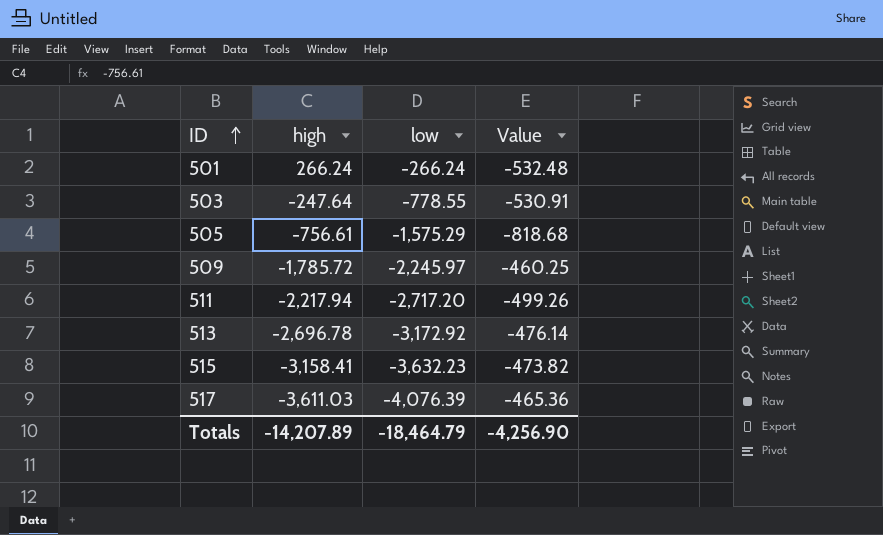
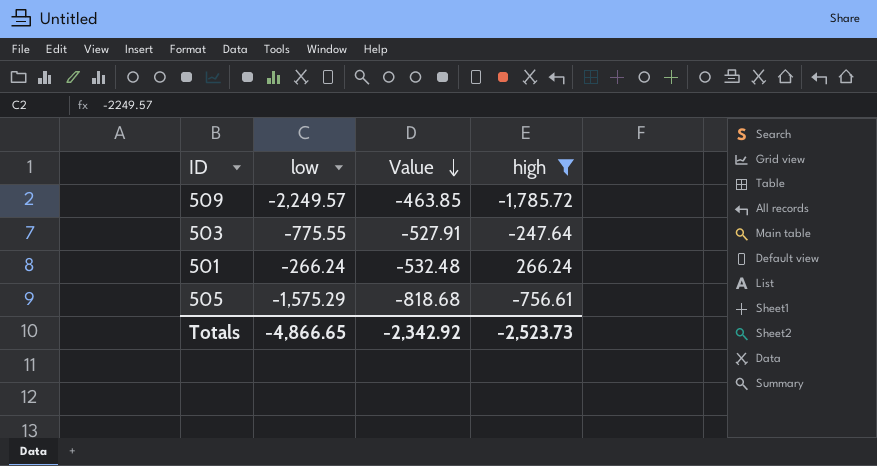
filter: none -> high >= -1,785.72
row order: ID ascending -> Value descending
column high | position: 2 -> 4
509 | low: -2,245.97 -> -2,249.57
509 | Value: -460.25 -> -463.85
503 | low: -778.55 -> -775.55
503 | Value: -530.91 -> -527.91
Totals | low: -18,464.79 -> -4,866.65
Totals | Value: -4,256.90 -> -2,342.92
Totals | high: -14,207.89 -> -2,523.73

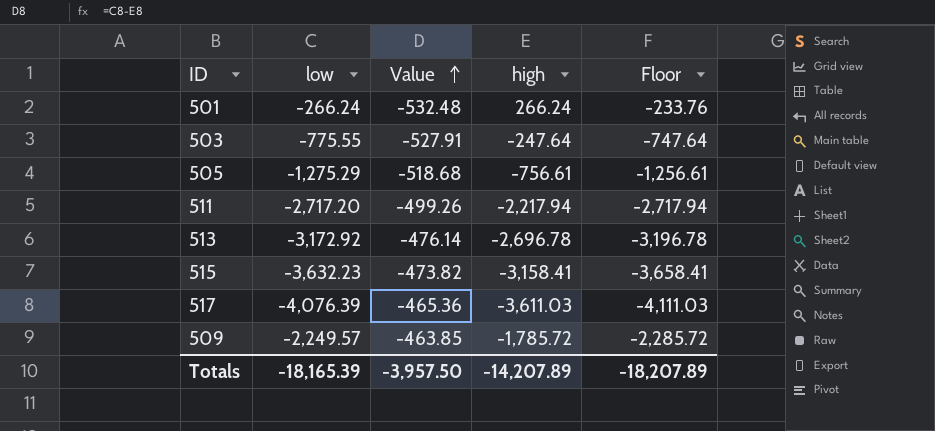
filter: high >= -1,785.72 -> none
row order: Value descending -> Value ascending
column Floor | formula: none -> [high] - 500
505 | low: -1,575.29 -> -1,275.29
505 | Value: -818.68 -> -518.68
Totals | low: -4,866.65 -> -18,165.39
Totals | Value: -2,342.92 -> -3,957.50
Totals | high: -2,523.73 -> -14,207.89

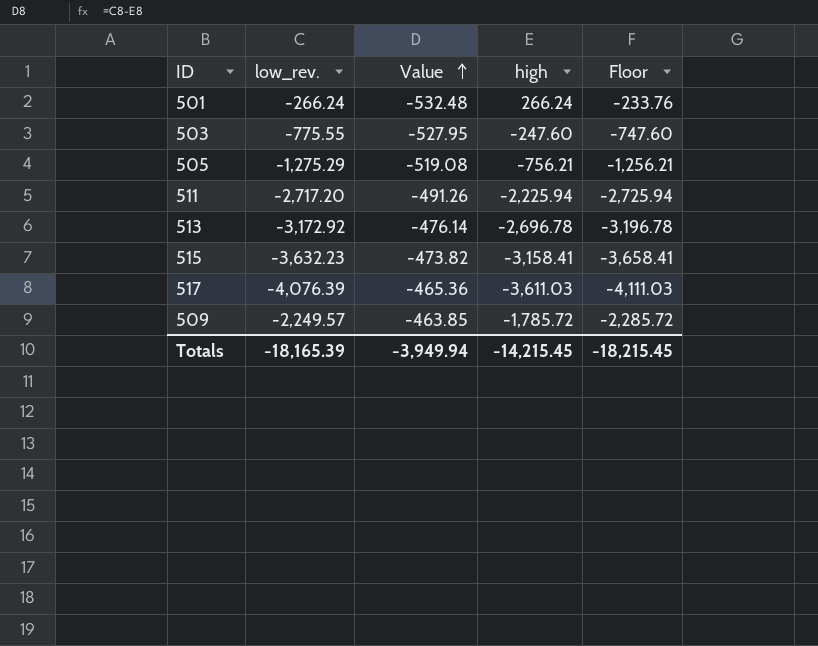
column name: low -> low_rev.
503 | Value: -527.91 -> -527.95
503 | high: -247.64 -> -247.60
503 | Floor: -747.64 -> -747.60
505 | Value: -518.68 -> -519.08
505 | high: -756.61 -> -756.21
505 | Floor: -1,256.61 -> -1,256.21
511 | Value: -499.26 -> -491.26
511 | high: -2,217.94 -> -2,225.94
511 | Floor: -2,717.94 -> -2,725.94
Totals | Value: -3,957.50 -> -3,949.94
Totals | high: -14,207.89 -> -14,215.45
Totals | Floor: -18,207.89 -> -18,215.45

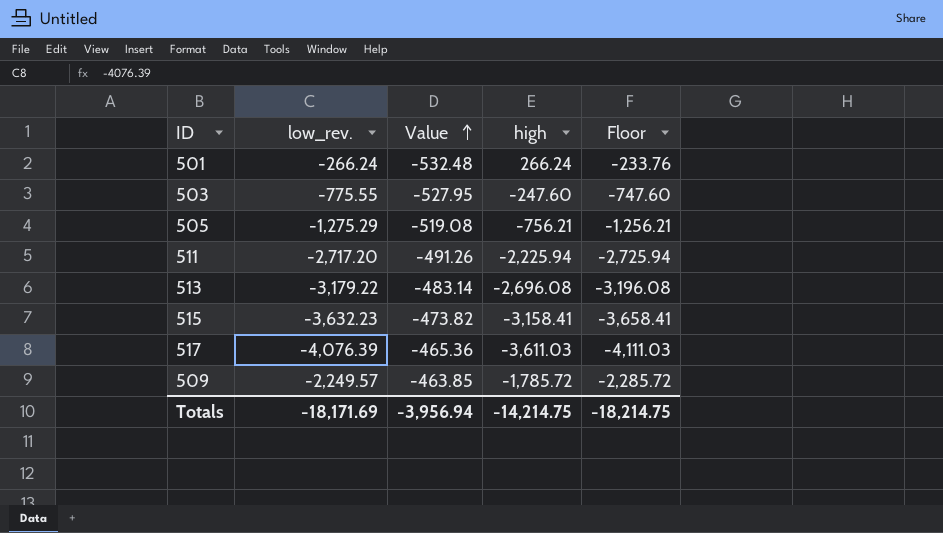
513 | low_rev.: -3,172.92 -> -3,179.22
513 | Value: -476.14 -> -483.14
513 | high: -2,696.78 -> -2,696.08
513 | Floor: -3,196.78 -> -3,196.08
Totals | low_rev.: -18,165.39 -> -18,171.69
Totals | Value: -3,949.94 -> -3,956.94
Totals | high: -14,215.45 -> -14,214.75
Totals | Floor: -18,215.45 -> -18,214.75

